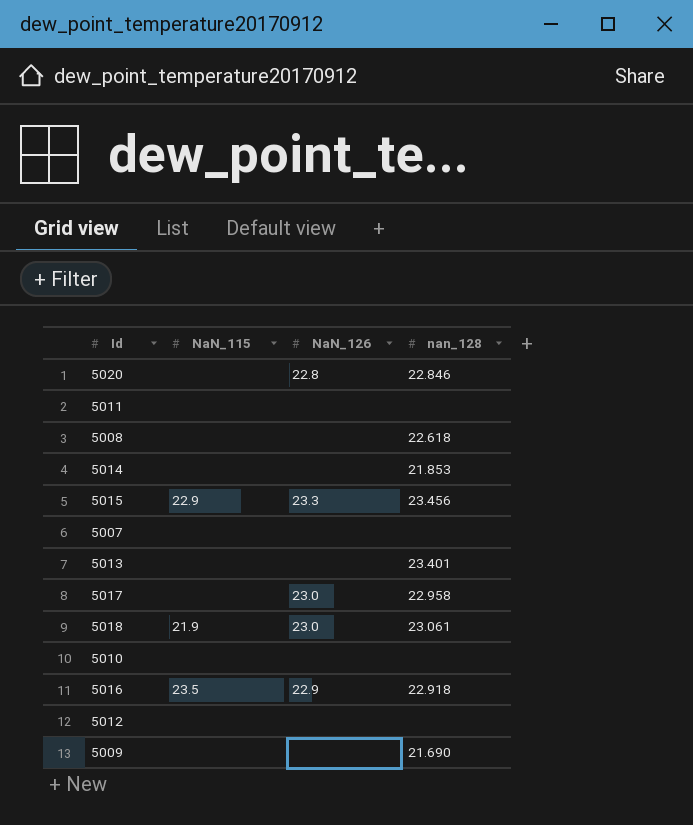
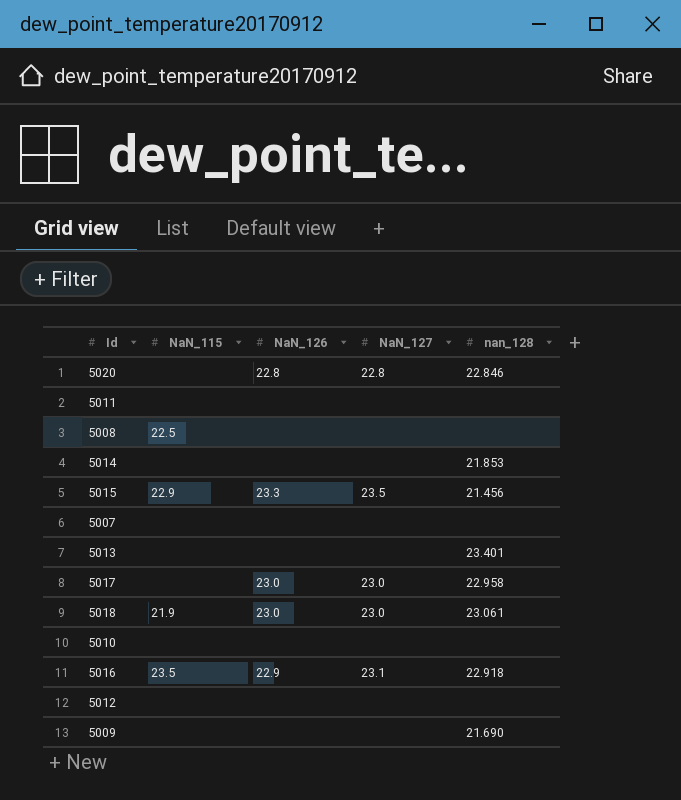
column NaN_127 | position: none -> 4
5008 | NaN_115: none -> 22.5
5008 | nan_128: 22.618 -> none
5015 | nan_128: 23.456 -> 21.456

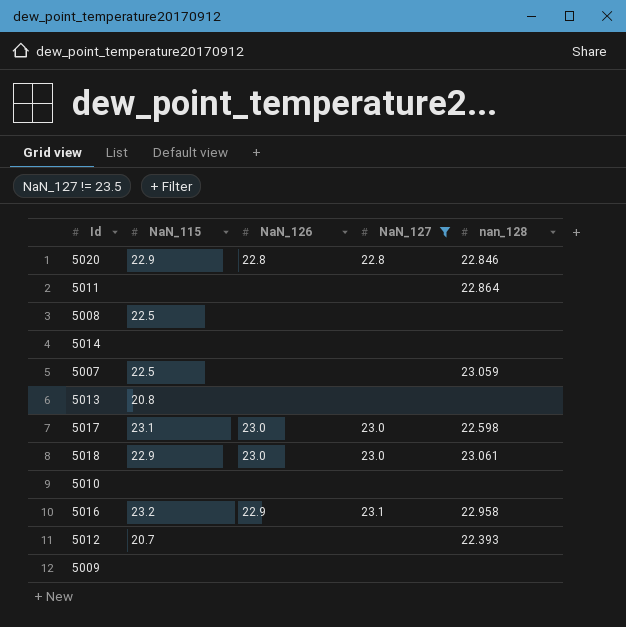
filter: none -> NaN_127 != 23.5
5020 | NaN_115: none -> 22.9
5011 | nan_128: none -> 22.864
5014 | nan_128: 21.853 -> none
5007 | NaN_115: none -> 22.5
5007 | nan_128: none -> 23.059
5013 | NaN_115: none -> 20.8
5013 | nan_128: 23.401 -> none
5017 | NaN_115: none -> 23.1
5017 | nan_128: 22.958 -> 22.598
5018 | NaN_115: 21.9 -> 22.9
5016 | NaN_115: 23.5 -> 23.2
5016 | nan_128: 22.918 -> 22.958
5012 | NaN_115: none -> 20.7
5012 | nan_128: none -> 22.393
5009 | nan_128: 21.690 -> none

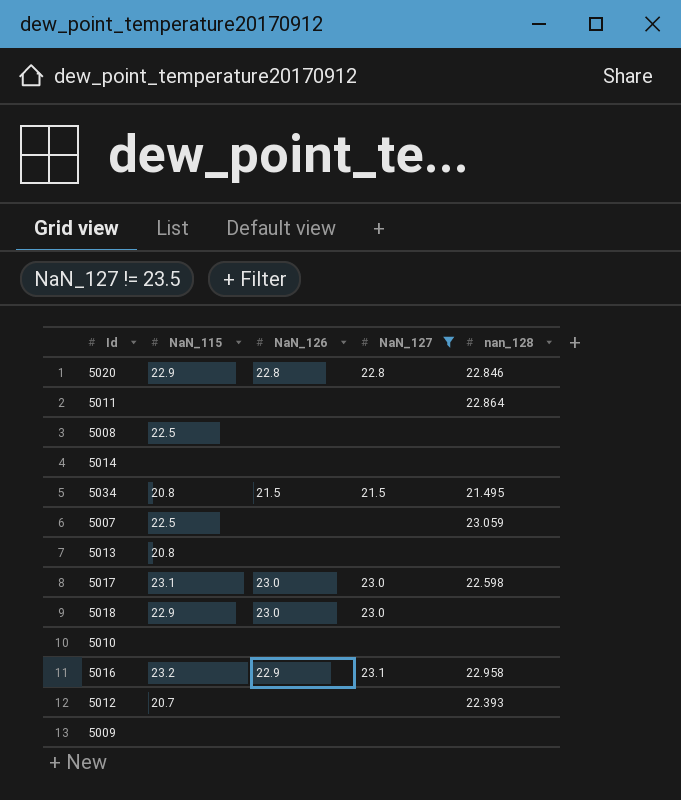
row 5034: none -> 20.8 | 21.5 | 21.5 | 21.495
5018 | nan_128: 23.061 -> none

